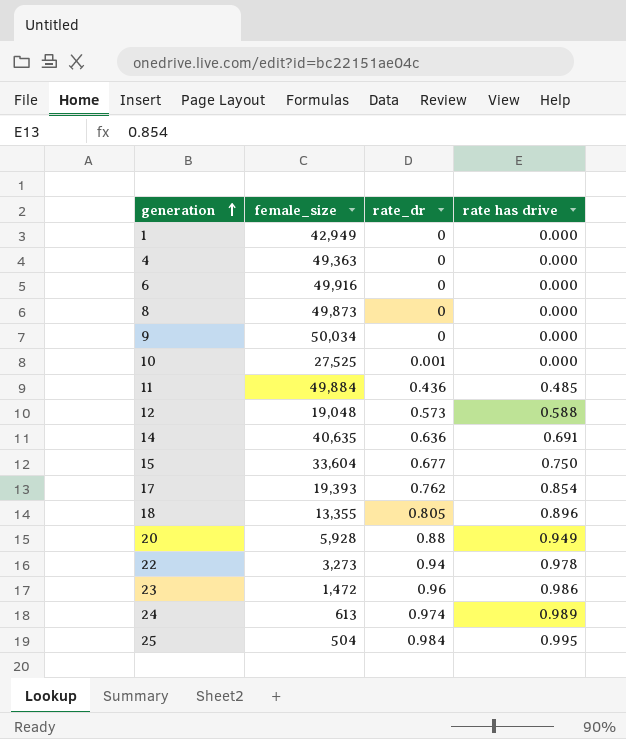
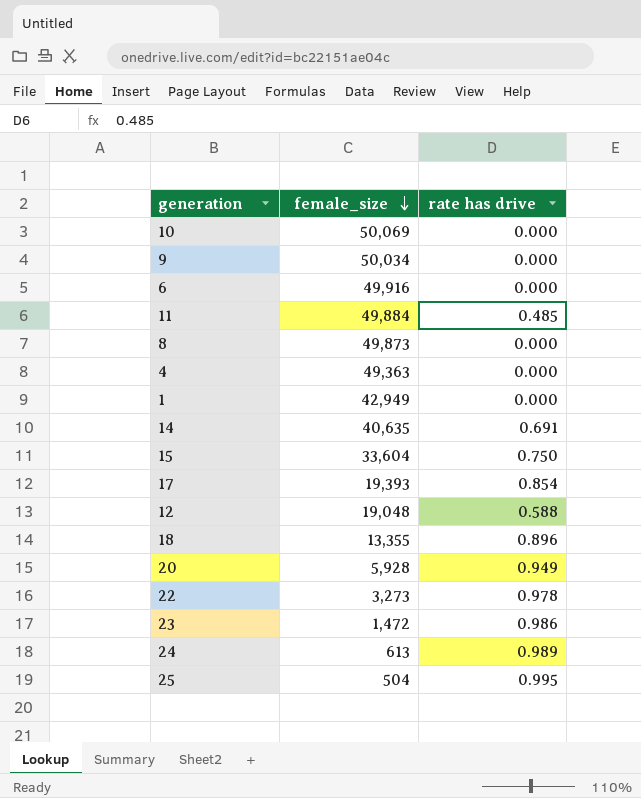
row order: generation ascending -> female_size descending
column rate_dr | position: 3 -> none
10 | female_size: 27,525 -> 50,069

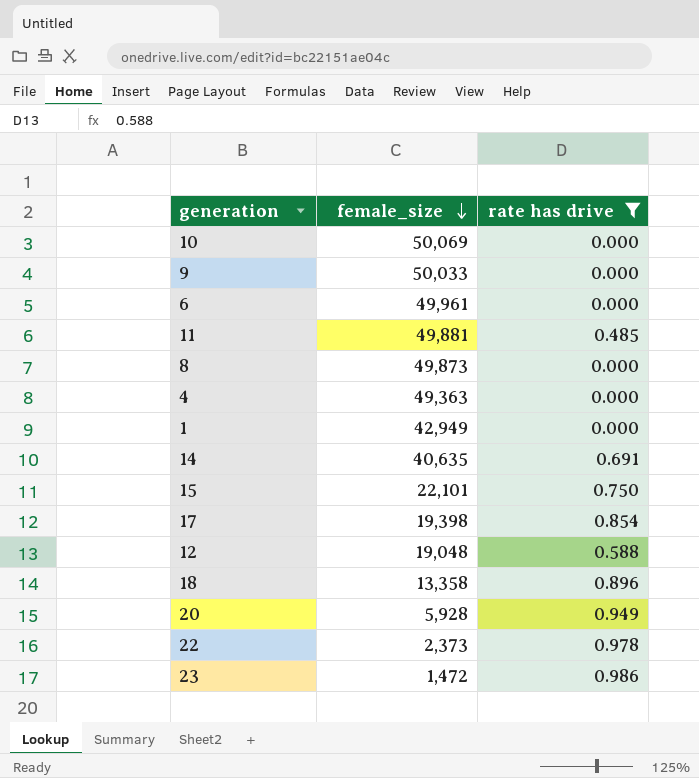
filter: none -> rate has drive <= 0.986
9 | female_size: 50,034 -> 50,033
6 | female_size: 49,916 -> 49,961
11 | female_size: 49,884 -> 49,881
15 | female_size: 33,604 -> 22,101
17 | female_size: 19,393 -> 19,398
18 | female_size: 13,355 -> 13,358
22 | female_size: 3,273 -> 2,373

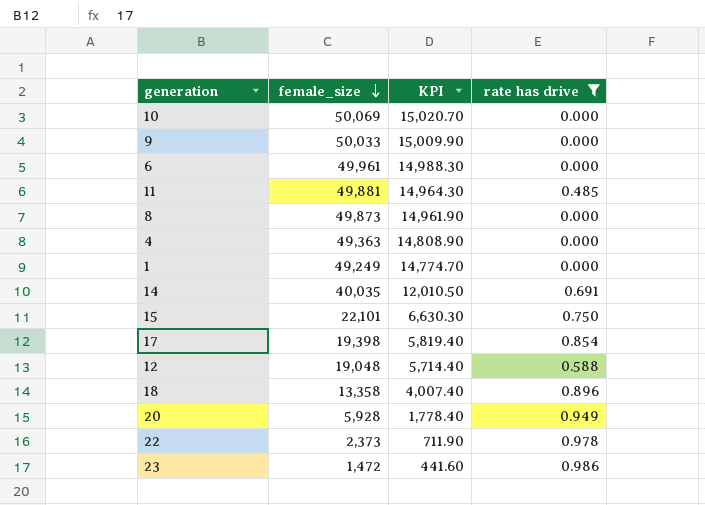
column KPI | formula: none -> [female_size] * 0.3
1 | female_size: 42,949 -> 49,249
14 | female_size: 40,635 -> 40,035

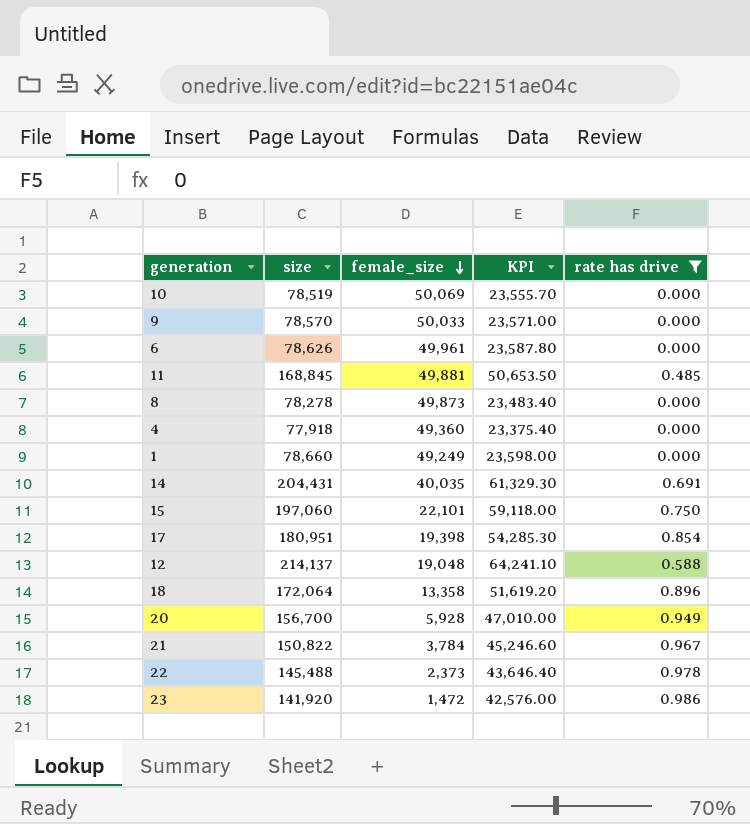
column size | position: none -> 2
column KPI | formula: [female_size] * 0.3 -> [size] * 0.3
4 | female_size: 49,363 -> 49,360
row 21: none -> 150,822 | 3,784 | 45,246.60 | 0.967

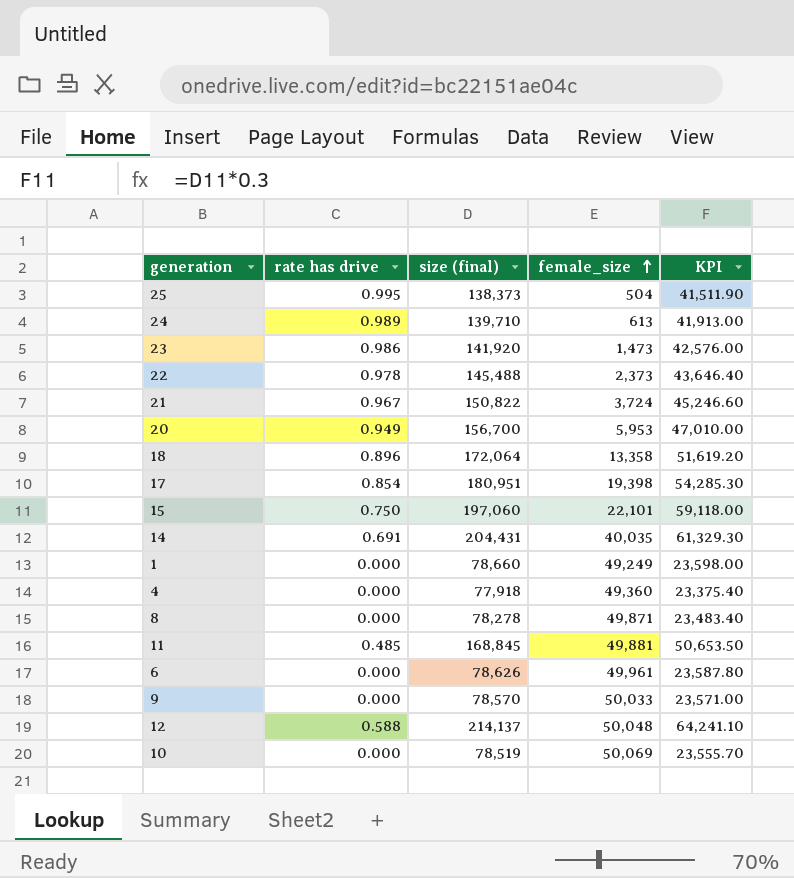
filter: rate has drive <= 0.986 -> none
row order: female_size descending -> female_size ascending
column rate has drive | position: 5 -> 2
column name: size -> size (final)
23 | female_size: 1,472 -> 1,473
21 | female_size: 3,784 -> 3,724
20 | female_size: 5,928 -> 5,953
8 | female_size: 49,873 -> 49,871
12 | female_size: 19,048 -> 50,048

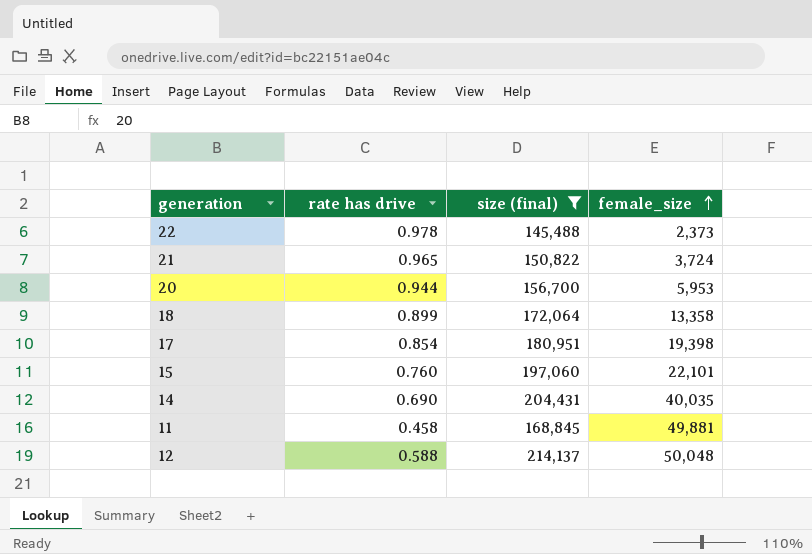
filter: none -> size (final) >= 145,488
column KPI | formula: [size (final)] * 0.3 -> none
21 | rate has drive: 0.967 -> 0.965
20 | rate has drive: 0.949 -> 0.944
18 | rate has drive: 0.896 -> 0.899
15 | rate has drive: 0.750 -> 0.760
14 | rate has drive: 0.691 -> 0.690
11 | rate has drive: 0.485 -> 0.458

